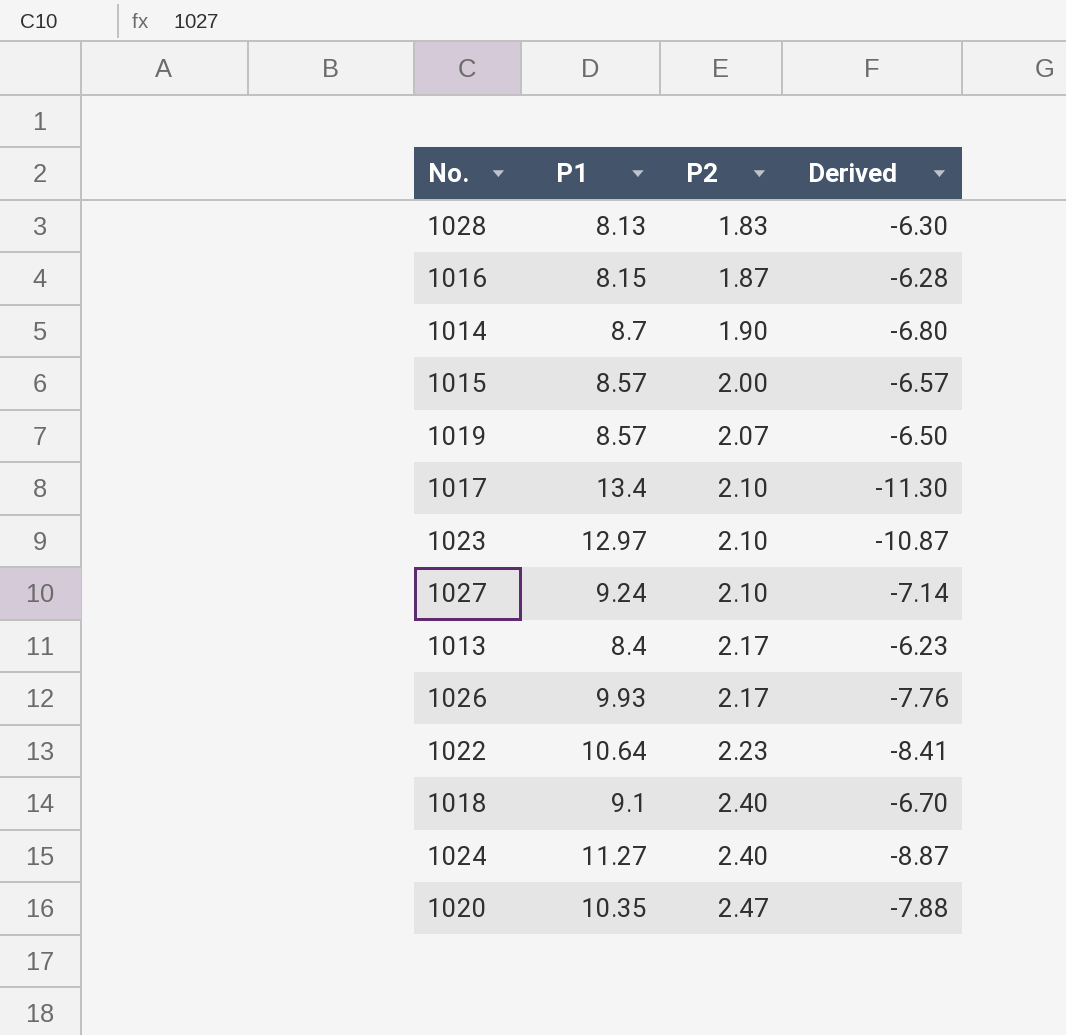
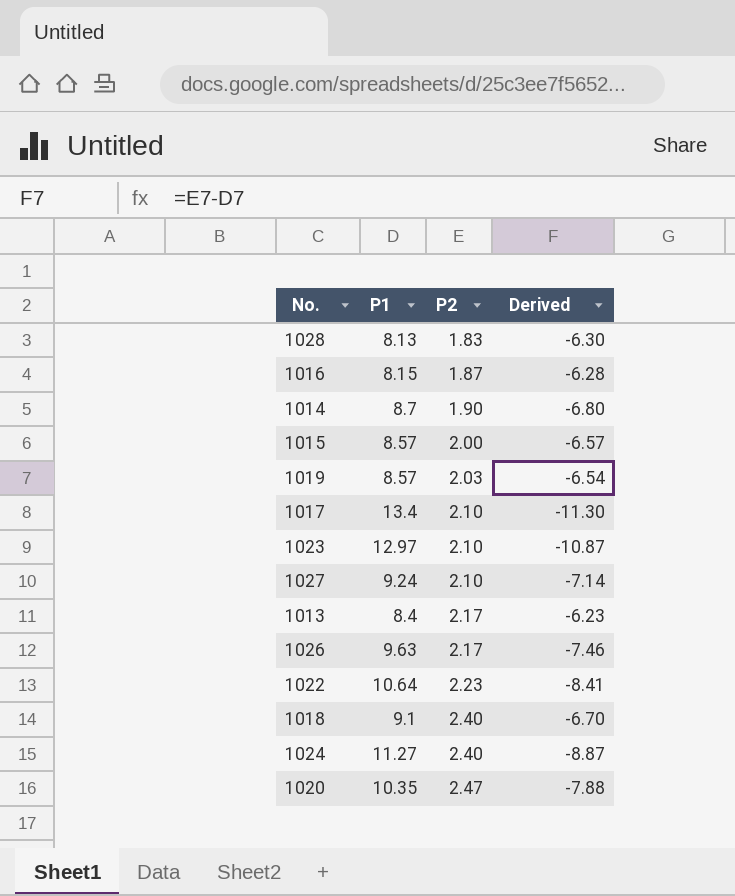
1019 | P2: 2.07 -> 2.03
1019 | Derived: -6.50 -> -6.54
1026 | P1: 9.93 -> 9.63
1026 | Derived: -7.76 -> -7.46

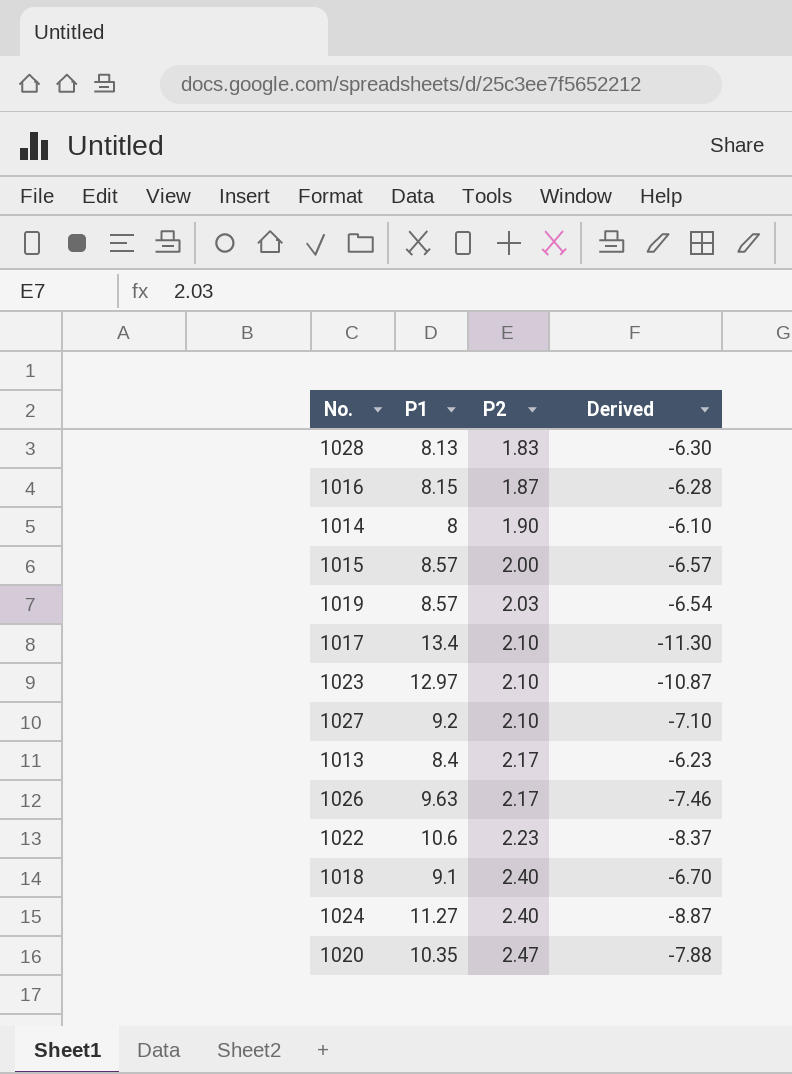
1014 | P1: 8.7 -> 8
1014 | Derived: -6.80 -> -6.10
1027 | P1: 9.24 -> 9.2
1027 | Derived: -7.14 -> -7.10
1022 | P1: 10.64 -> 10.6
1022 | Derived: -8.41 -> -8.37

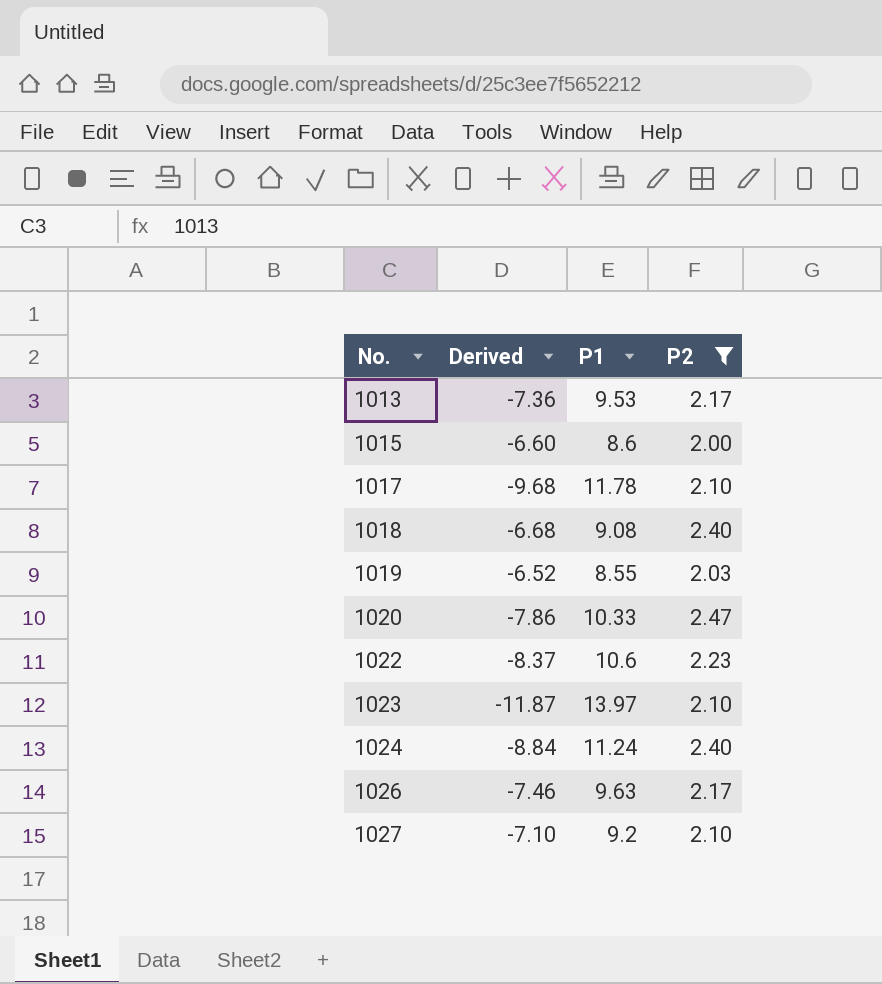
filter: none -> P2 >= 2.00
row order: P2 ascending -> No. ascending
column Derived | position: 4 -> 2
1013 | Derived: -6.23 -> -7.36
1013 | P1: 8.4 -> 9.53
1015 | Derived: -6.57 -> -6.60
1015 | P1: 8.57 -> 8.6
1017 | Derived: -11.30 -> -9.68
1017 | P1: 13.4 -> 11.78
1018 | Derived: -6.70 -> -6.68
1018 | P1: 9.1 -> 9.08
1019 | Derived: -6.54 -> -6.52
1019 | P1: 8.57 -> 8.55
1020 | Derived: -7.88 -> -7.86
1020 | P1: 10.35 -> 10.33
1023 | Derived: -10.87 -> -11.87
1023 | P1: 12.97 -> 13.97
1024 | Derived: -8.87 -> -8.84
1024 | P1: 11.27 -> 11.24

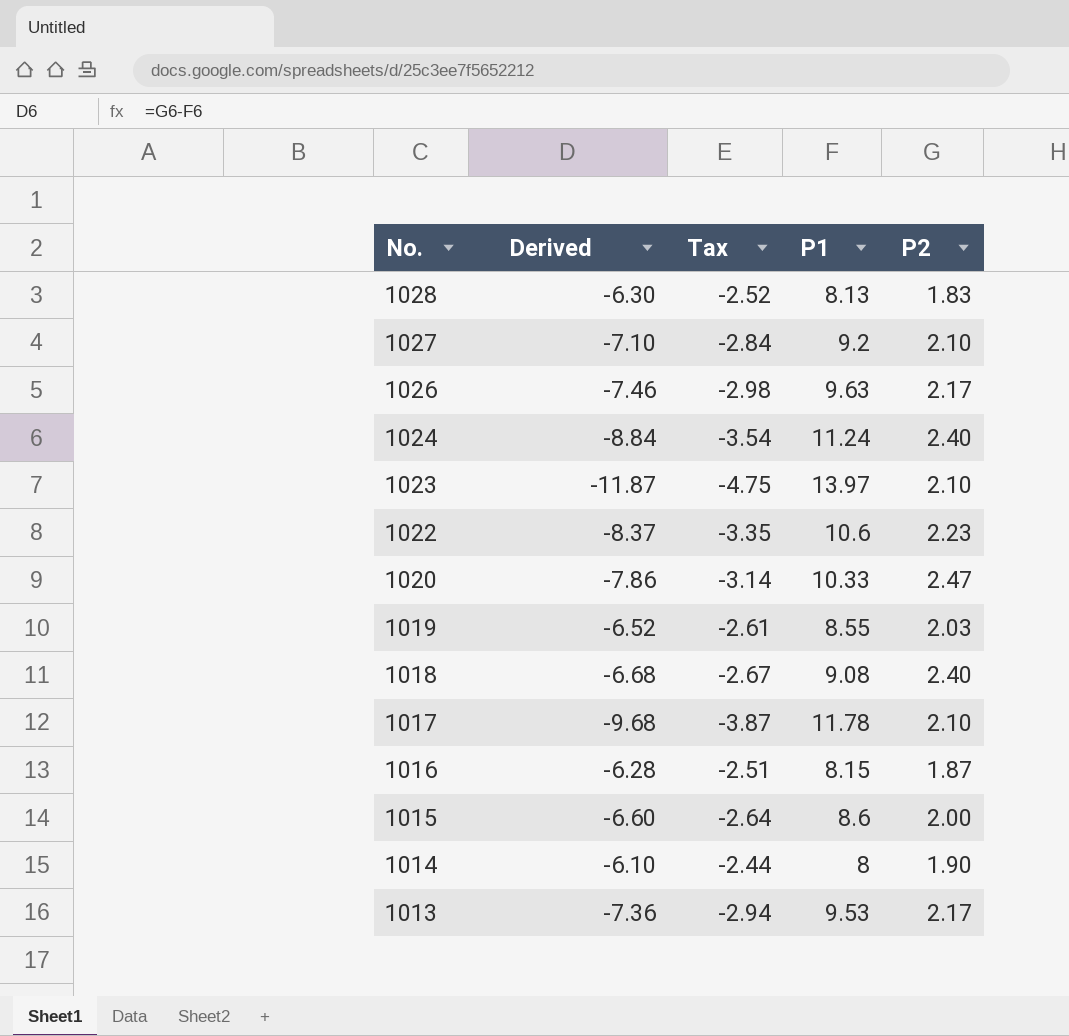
filter: P2 >= 2.00 -> none
row order: No. ascending -> No. descending
column Tax | formula: none -> [Derived] * 0.4

